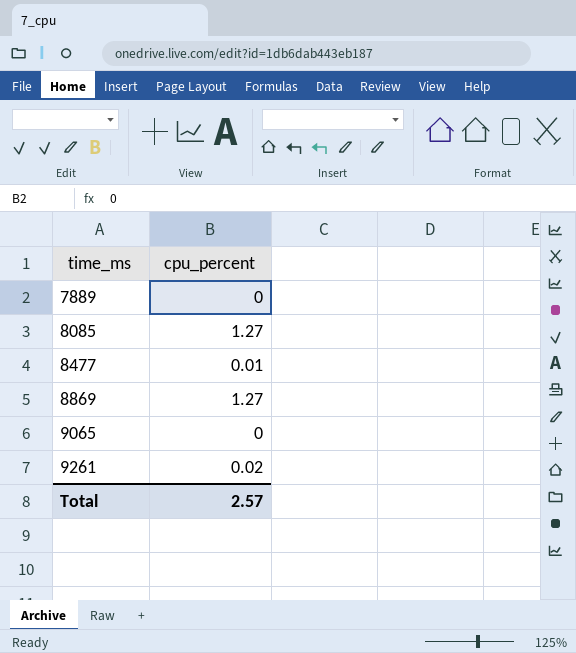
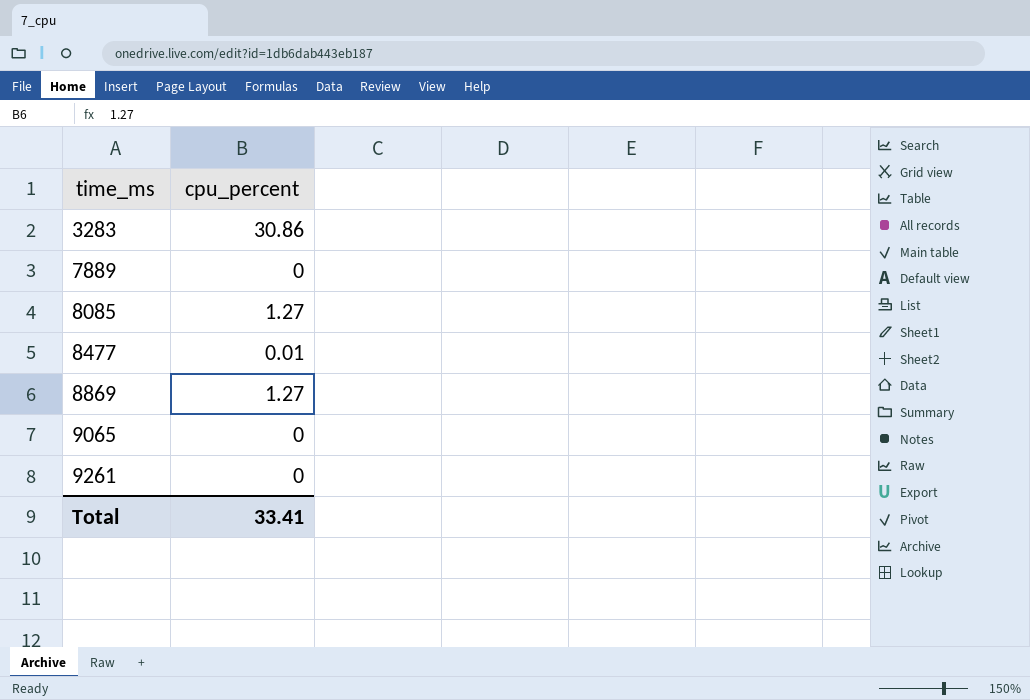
row 3283: none -> 30.86
9261 | cpu_percent: 0.02 -> 0
Total | cpu_percent: 2.57 -> 33.41

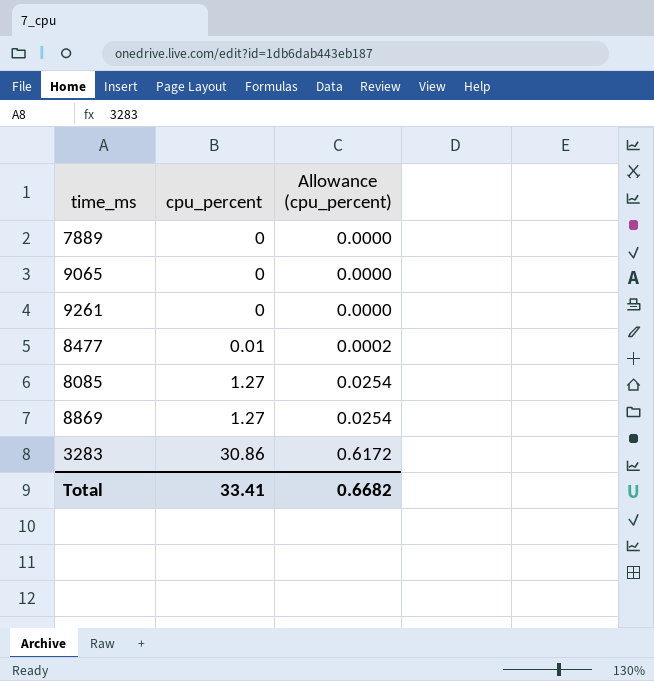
row order: time_ms ascending -> cpu_percent ascending
column Allowance (cpu_percent) | formula: none -> [cpu_percent] * 0.02

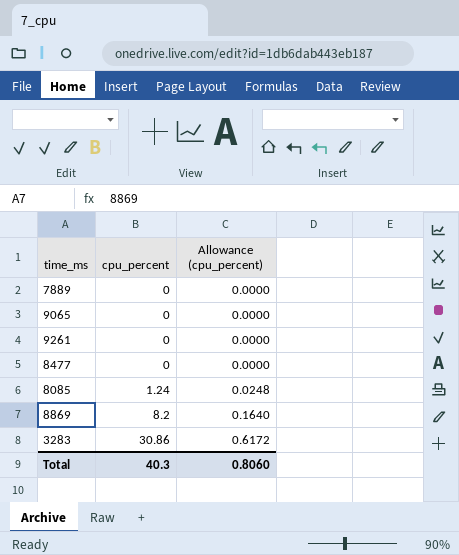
8477 | cpu_percent: 0.01 -> 0
8477 | Allowance (cpu_percent): 0.0002 -> 0.0000
8085 | cpu_percent: 1.27 -> 1.24
8085 | Allowance (cpu_percent): 0.0254 -> 0.0248
8869 | cpu_percent: 1.27 -> 8.2
8869 | Allowance (cpu_percent): 0.0254 -> 0.1640
Total | cpu_percent: 33.41 -> 40.3
Total | Allowance (cpu_percent): 0.6682 -> 0.8060

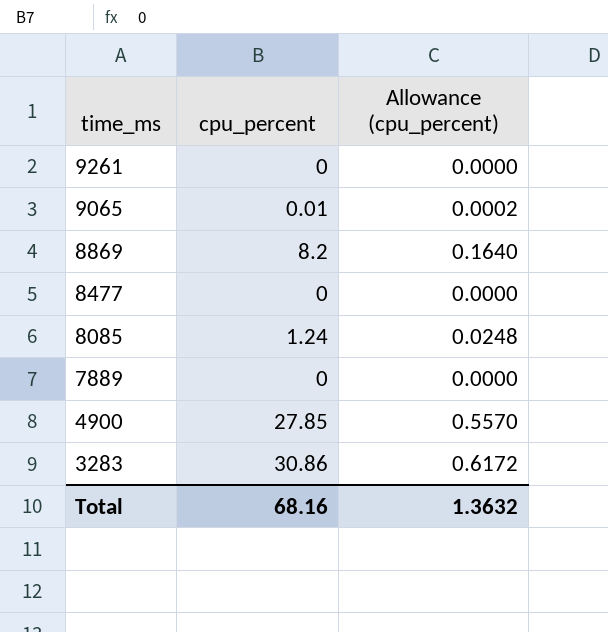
row order: cpu_percent ascending -> time_ms descending
9065 | cpu_percent: 0 -> 0.01
9065 | Allowance (cpu_percent): 0.0000 -> 0.0002
row 4900: none -> 27.85 | 0.5570
Total | cpu_percent: 40.3 -> 68.16
Total | Allowance (cpu_percent): 0.8060 -> 1.3632

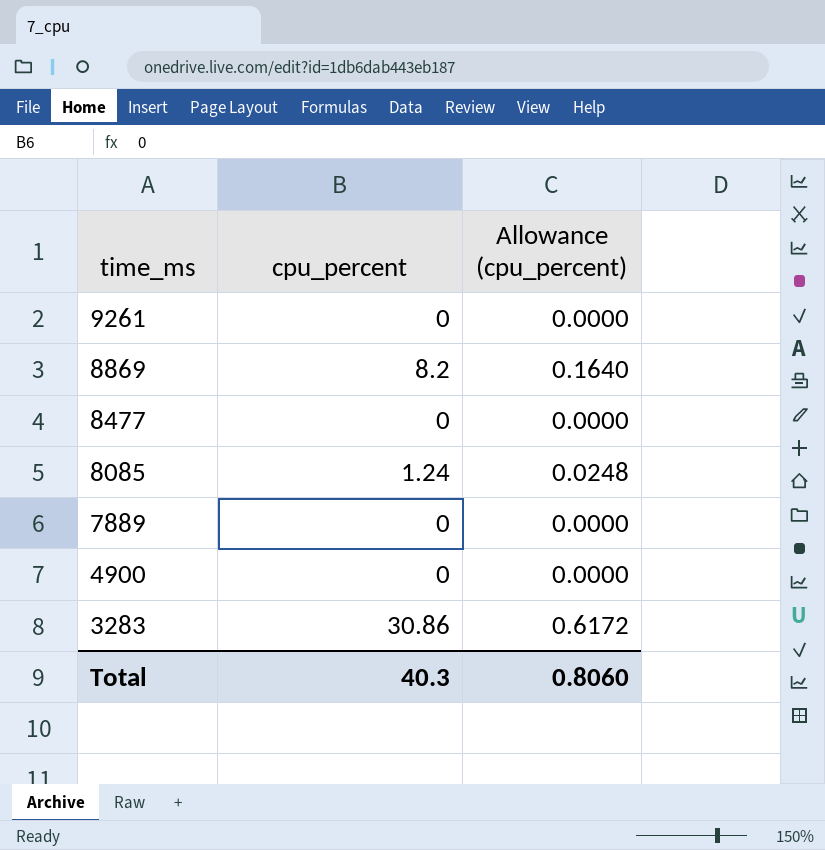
row 9065: 0.01 | 0.0002 -> none
4900 | cpu_percent: 27.85 -> 0
4900 | Allowance (cpu_percent): 0.5570 -> 0.0000
Total | cpu_percent: 68.16 -> 40.3
Total | Allowance (cpu_percent): 1.3632 -> 0.8060

